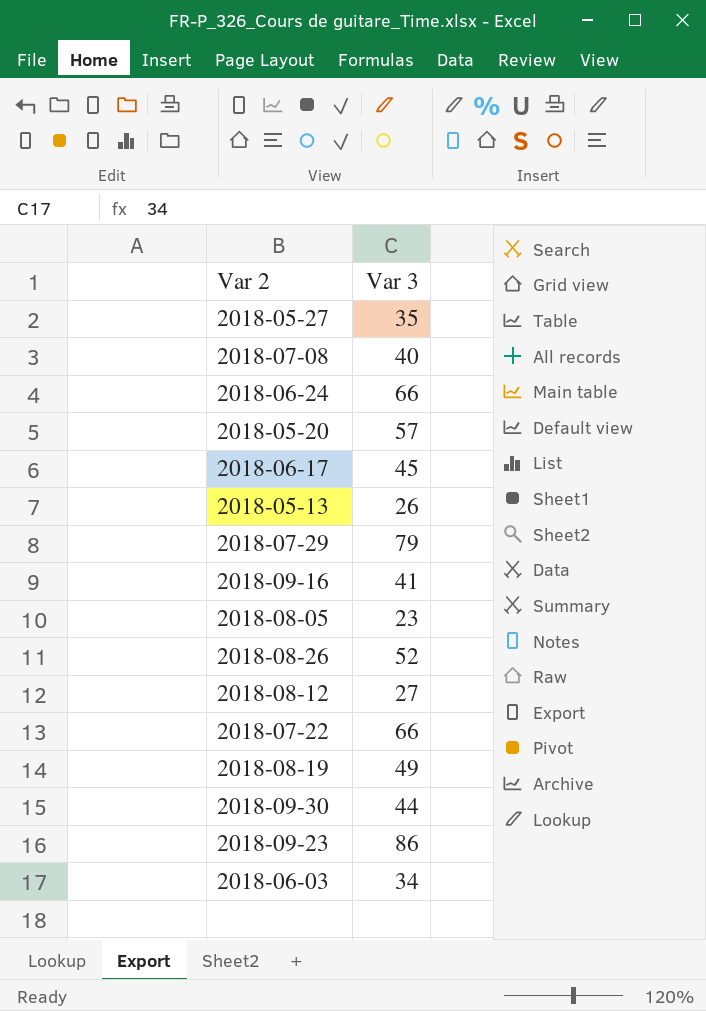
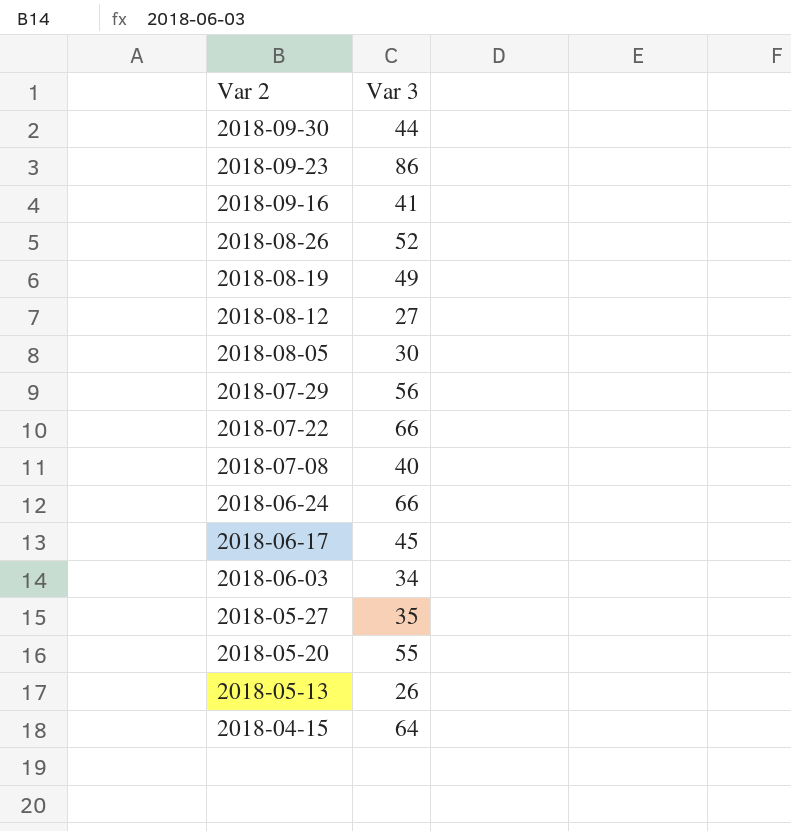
row order: none -> Var 2 descending
2018-08-05 | Var 3: 23 -> 30
2018-07-29 | Var 3: 79 -> 56
2018-05-20 | Var 3: 57 -> 55
row 2018-04-15: none -> 64

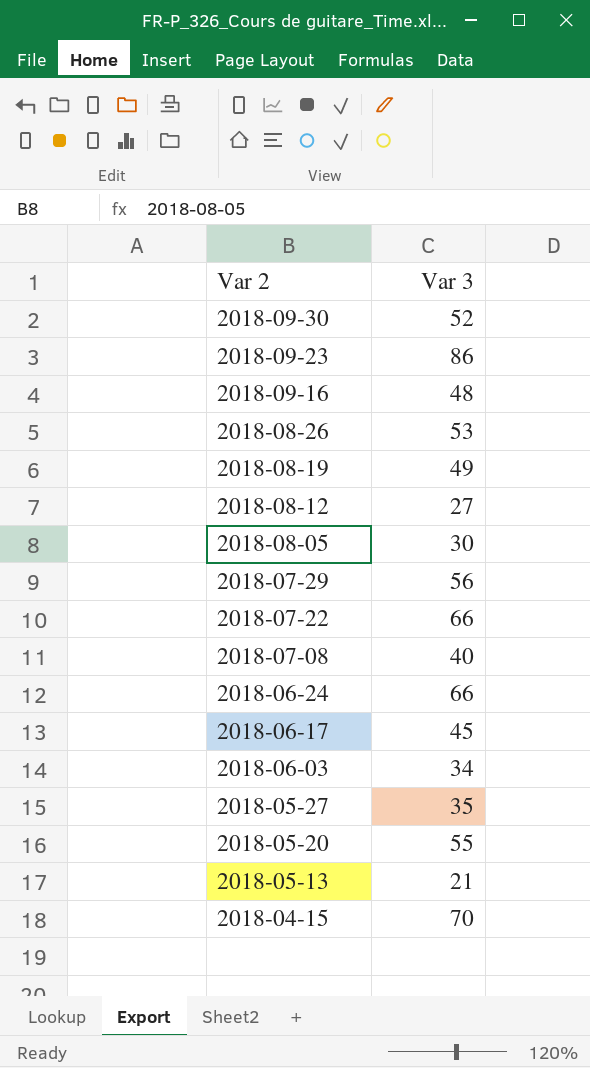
2018-09-30 | Var 3: 44 -> 52
2018-09-16 | Var 3: 41 -> 48
2018-08-26 | Var 3: 52 -> 53
2018-05-13 | Var 3: 26 -> 21
2018-04-15 | Var 3: 64 -> 70

